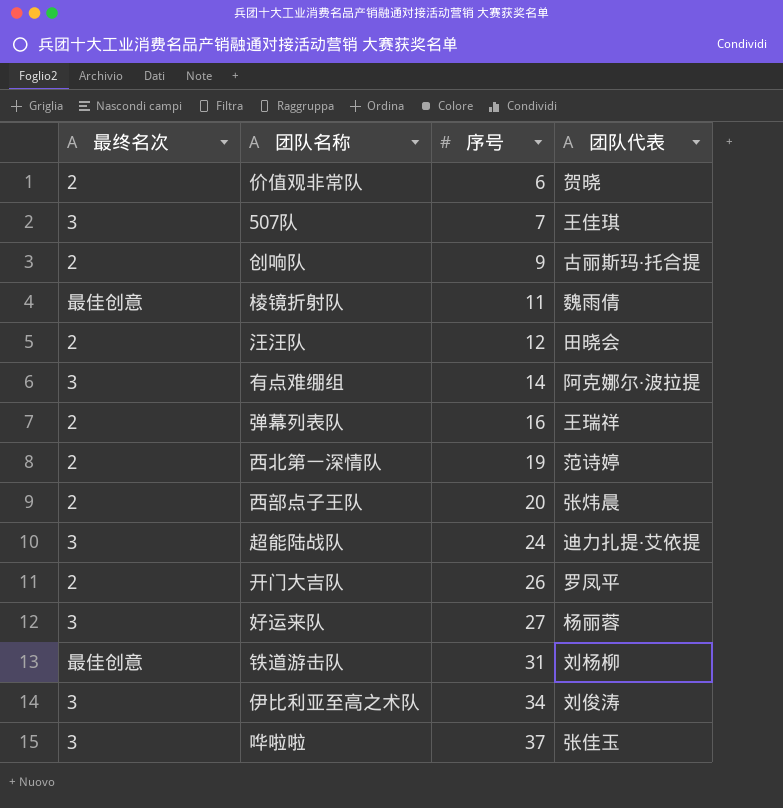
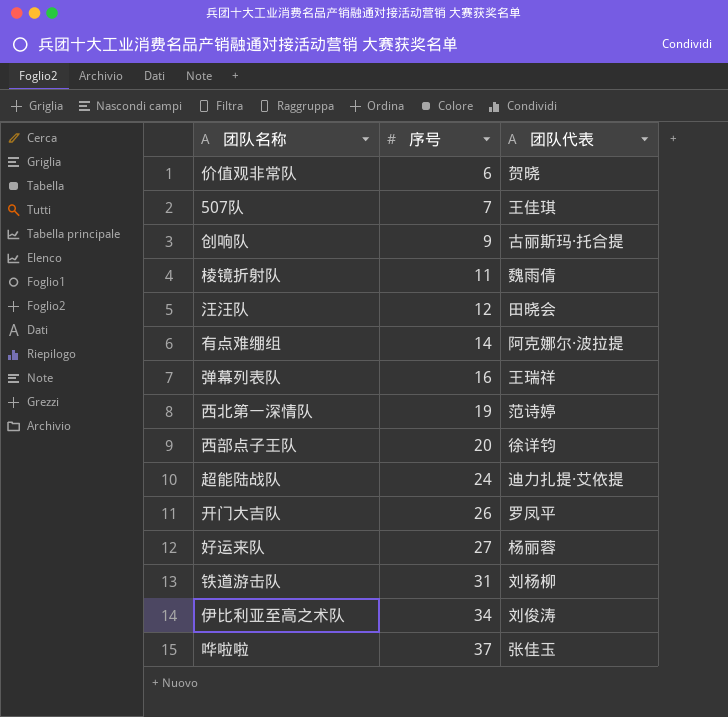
column 最终名次 | position: 1 -> none
西部点子王队 | 团队代表: 张炜晨 -> 徐详钧

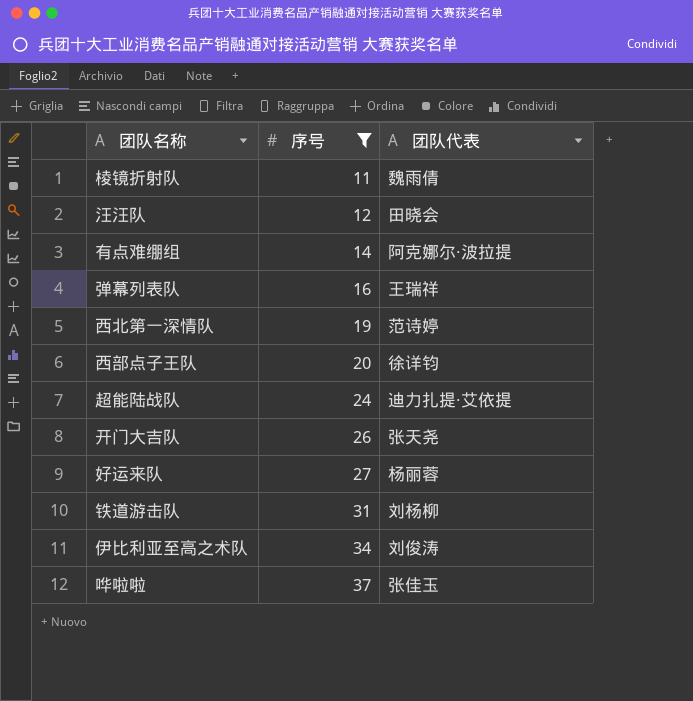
filter: none -> 序号 >= 11
开门大吉队 | 团队代表: 罗凤平 -> 张天尧

